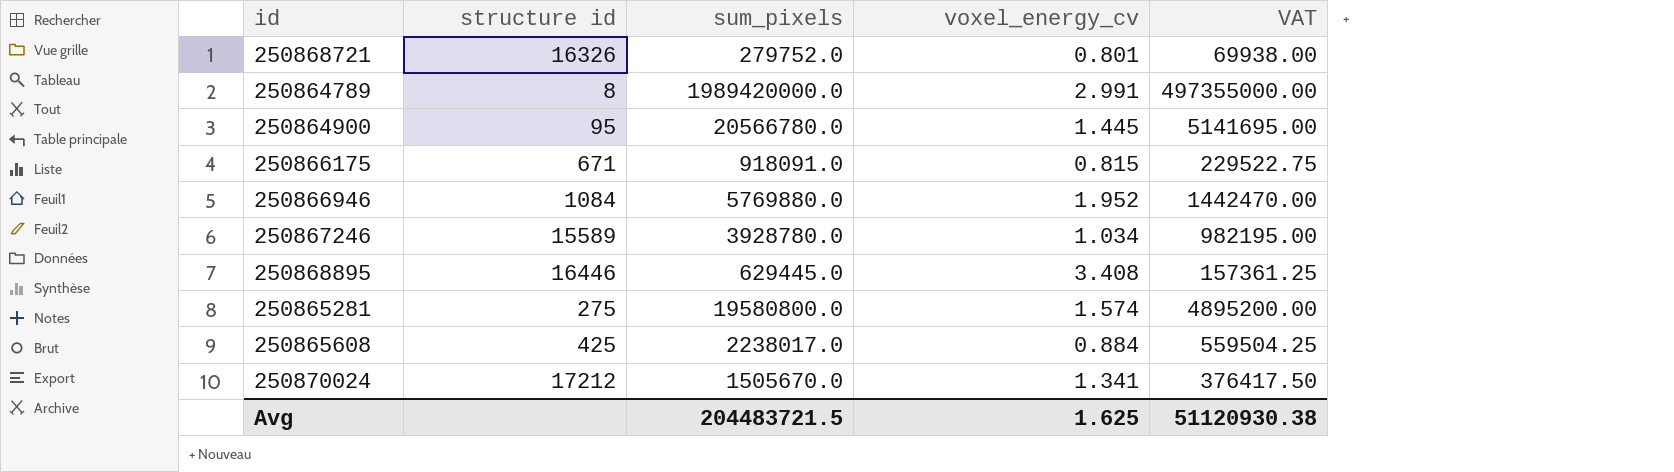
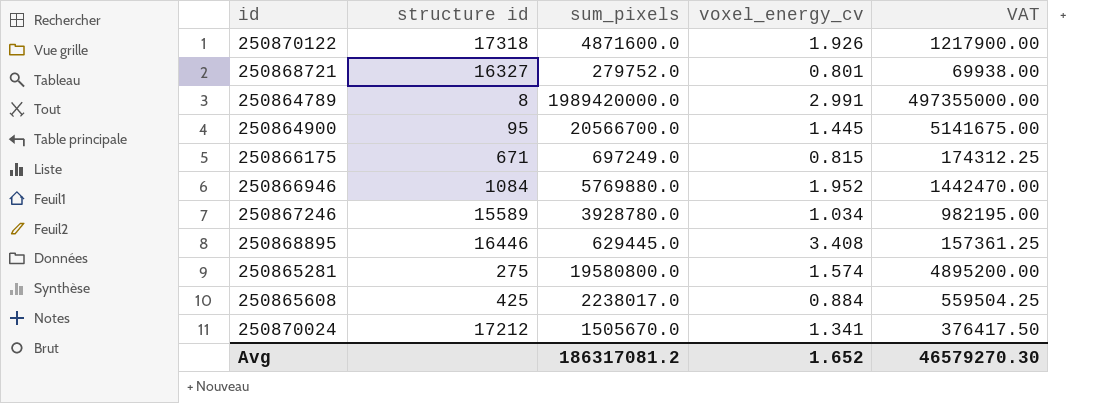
row 250870122: none -> 17318 | 4871600.0 | 1.926 | 1217900.00
250868721 | structure id: 16326 -> 16327
250864900 | sum_pixels: 20566780.0 -> 20566700.0
250864900 | VAT: 5141695.00 -> 5141675.00
250866175 | sum_pixels: 918091.0 -> 697249.0
250866175 | VAT: 229522.75 -> 174312.25
Avg | sum_pixels: 204483721.5 -> 186317081.2
Avg | voxel_energy_cv: 1.625 -> 1.652
Avg | VAT: 51120930.38 -> 46579270.30

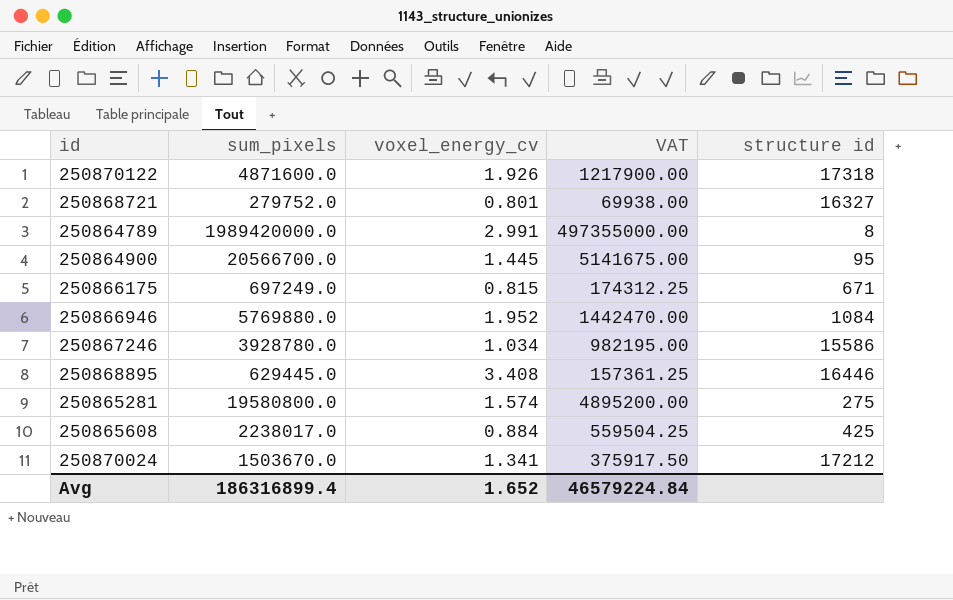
column structure id | position: 2 -> 5
250867246 | structure id: 15589 -> 15586
250870024 | sum_pixels: 1505670.0 -> 1503670.0
250870024 | VAT: 376417.50 -> 375917.50
Avg | sum_pixels: 186317081.2 -> 186316899.4
Avg | VAT: 46579270.30 -> 46579224.84

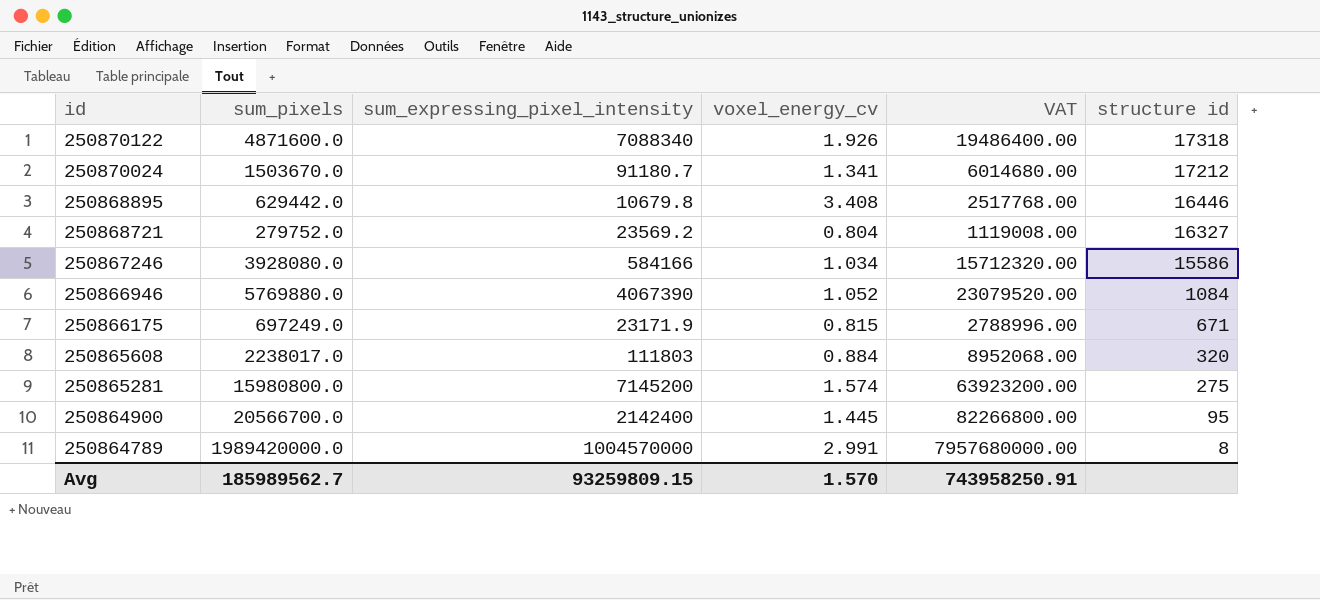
row order: none -> id descending
column sum_expressing_pixel_intensity | position: none -> 3
column VAT | formula: [sum_pixels] * 0.25 -> [sum_pixels] * 4
250868895 | sum_pixels: 629445.0 -> 629442.0
250868721 | voxel_energy_cv: 0.801 -> 0.804
250867246 | sum_pixels: 3928780.0 -> 3928080.0
250866946 | voxel_energy_cv: 1.952 -> 1.052
250865608 | structure id: 425 -> 320
250865281 | sum_pixels: 19580800.0 -> 15980800.0
Avg | sum_pixels: 186316899.4 -> 185989562.7
Avg | voxel_energy_cv: 1.652 -> 1.570
Avg | VAT: 46579224.84 -> 743958250.91

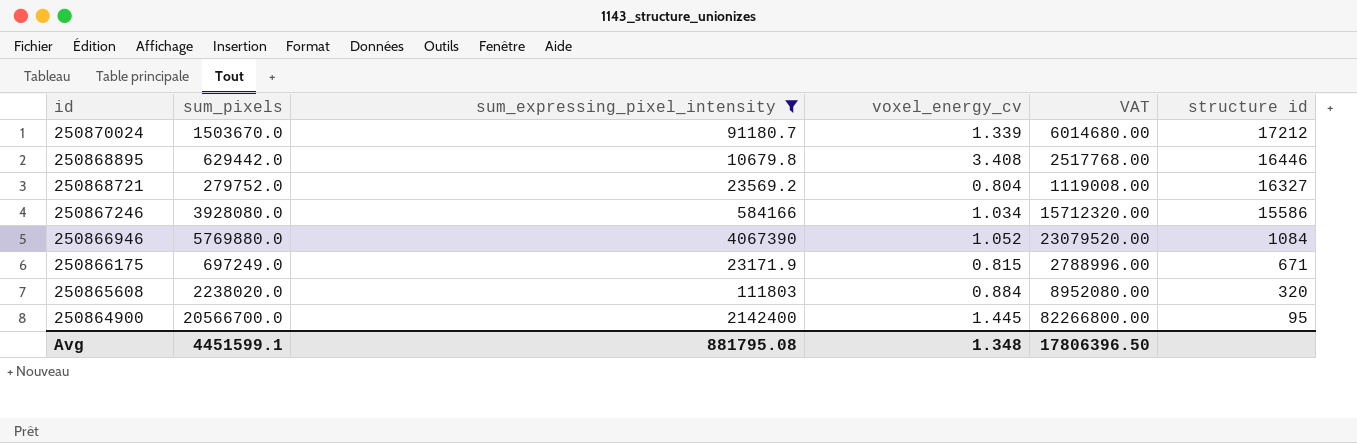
filter: none -> sum_expressing_pixel_intensity <= 4067390
250870024 | voxel_energy_cv: 1.341 -> 1.339
250865608 | sum_pixels: 2238017.0 -> 2238020.0
250865608 | VAT: 8952068.00 -> 8952080.00
Avg | sum_pixels: 185989562.7 -> 4451599.1
Avg | sum_expressing_pixel_intensity: 93259809.15 -> 881795.08
Avg | voxel_energy_cv: 1.570 -> 1.348
Avg | VAT: 743958250.91 -> 17806396.50

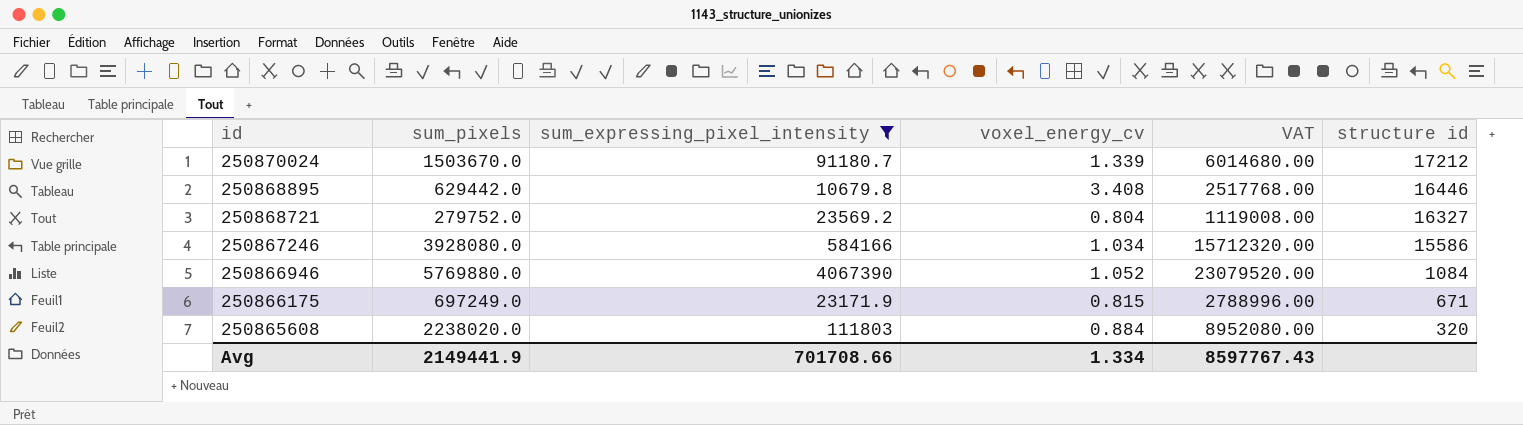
row 250864900: 20566700.0 | 2142400 | 1.445 | 82266800.00 | 95 -> none
Avg | sum_pixels: 4451599.1 -> 2149441.9
Avg | sum_expressing_pixel_intensity: 881795.08 -> 701708.66
Avg | voxel_energy_cv: 1.348 -> 1.334
Avg | VAT: 17806396.50 -> 8597767.43

